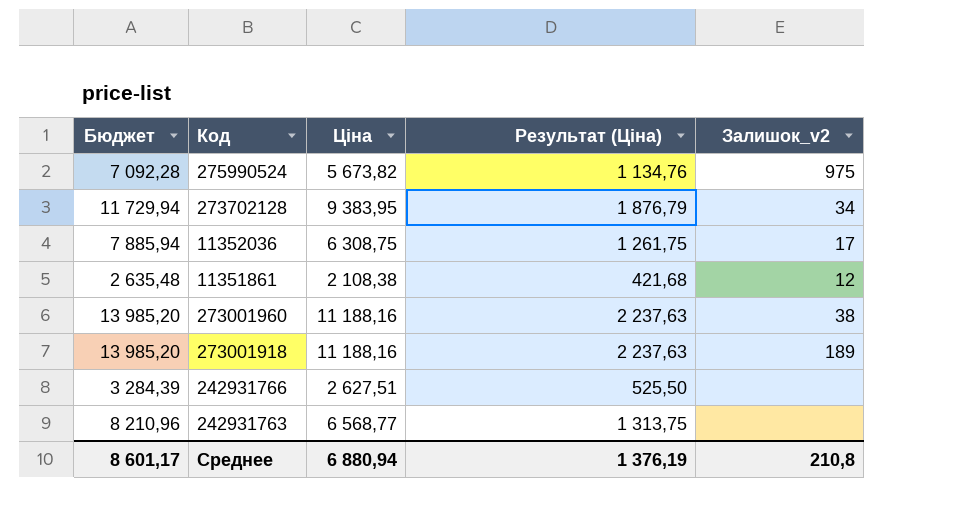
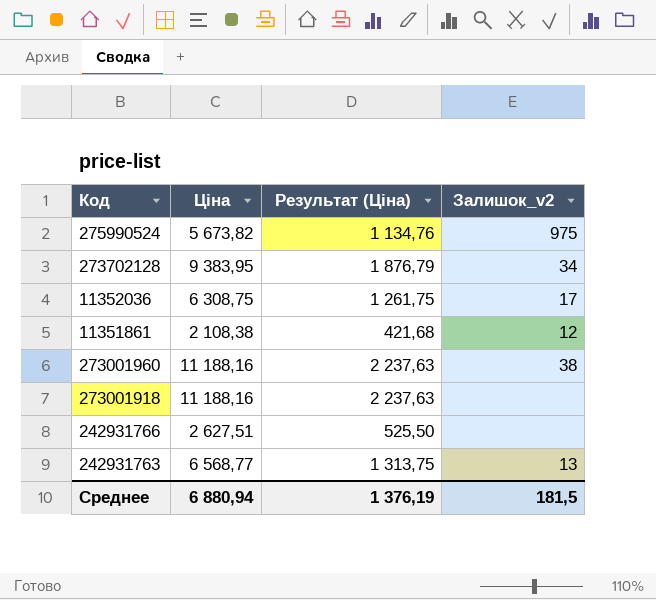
column Бюджет | formula: [Ціна] * 1,25 -> none
273001918 | Залишок_v2: 189 -> none
242931763 | Залишок_v2: none -> 13
Среднее | Залишок_v2: 210,8 -> 181,5

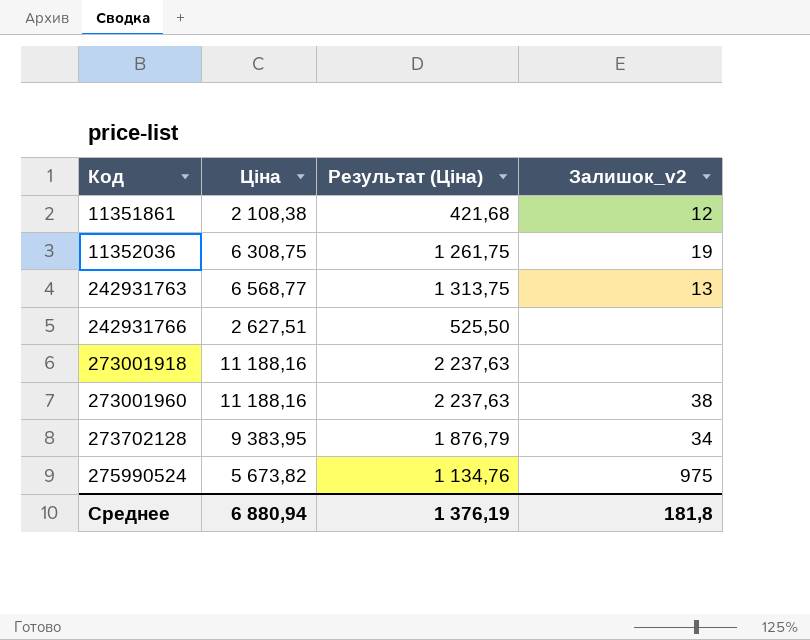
row order: none -> Код ascending
11352036 | Залишок_v2: 17 -> 19
Среднее | Залишок_v2: 181,5 -> 181,8

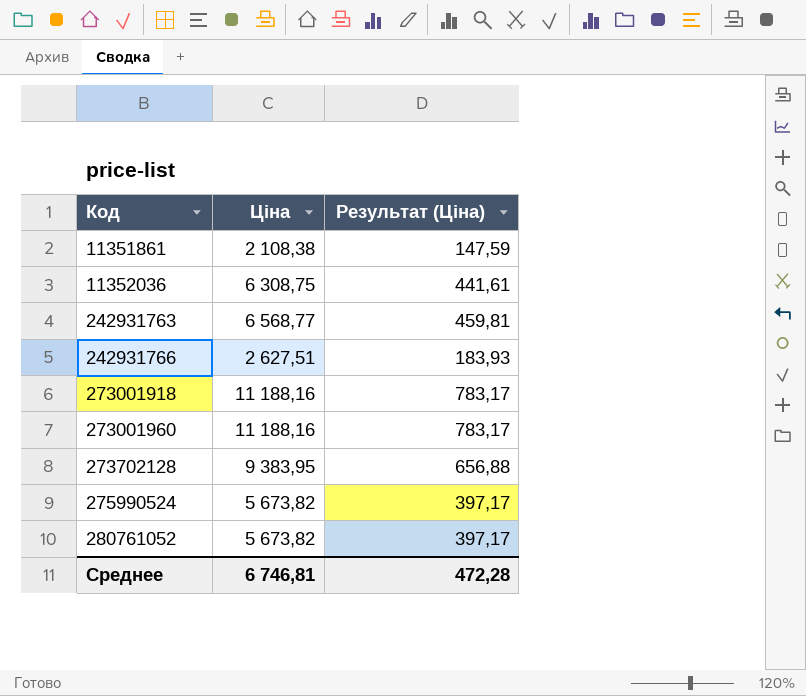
column Залишок_v2 | position: 4 -> none
column Результат (Ціна) | formula: [Ціна] * 0,2 -> [Ціна] * 0,07
row 280761052: none -> 5 673,82 | 397,17
Среднее | Ціна: 6 880,94 -> 6 746,81
Среднее | Результат (Ціна): 1 376,19 -> 472,28

